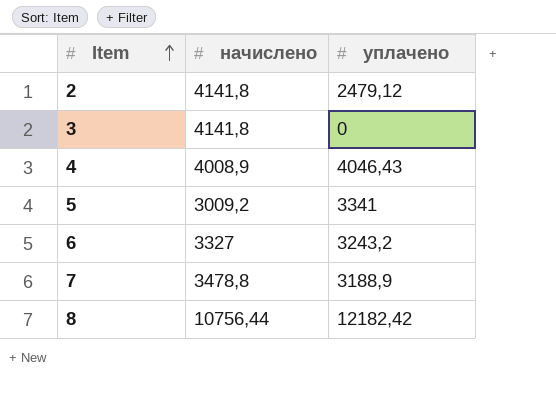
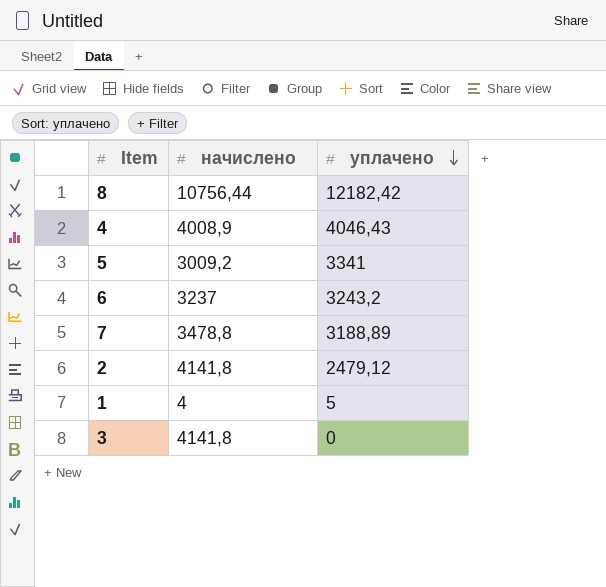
row order: Item ascending -> уплачено descending
6 | начислено: 3327 -> 3237
7 | уплачено: 3188,9 -> 3188,89
row 1: none -> 4 | 5

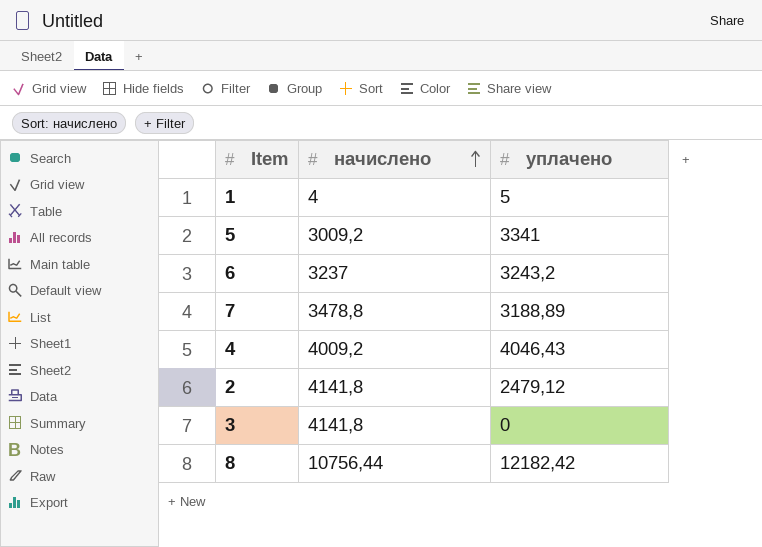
row order: уплачено descending -> начислено ascending
4 | начислено: 4008,9 -> 4009,2

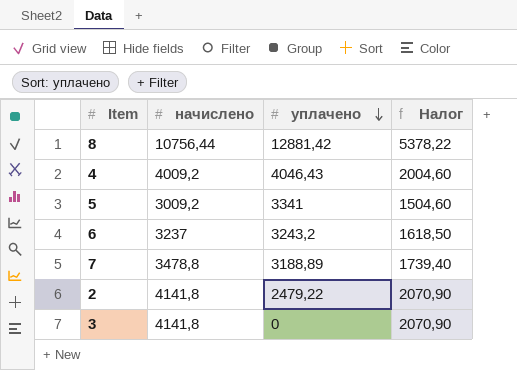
row order: начислено ascending -> уплачено descending
column Налог | formula: none -> [начислено] * 0,5
row 1: 4 | 5 -> none
8 | уплачено: 12182,42 -> 12881,42
2 | уплачено: 2479,12 -> 2479,22

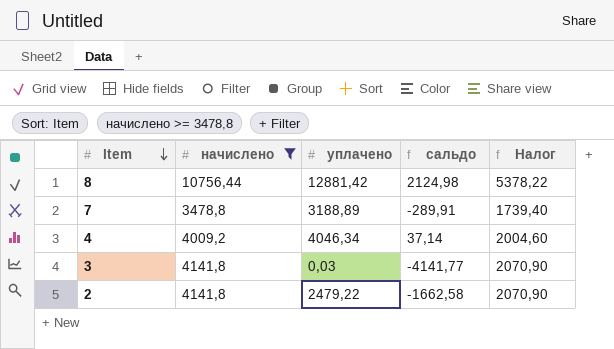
filter: none -> начислено >= 3478,8
row order: уплачено descending -> Item descending
column сальдо | formula: none -> [уплачено] - [начислено]
4 | уплачено: 4046,43 -> 4046,34
3 | уплачено: 0 -> 0,03

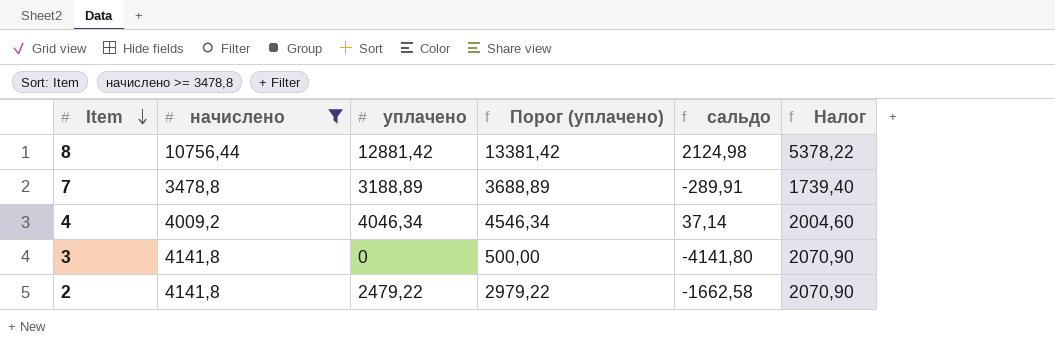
column Порог (уплачено) | formula: none -> [уплачено] + 500
3 | уплачено: 0,03 -> 0
3 | сальдо: -4141,77 -> -4141,80

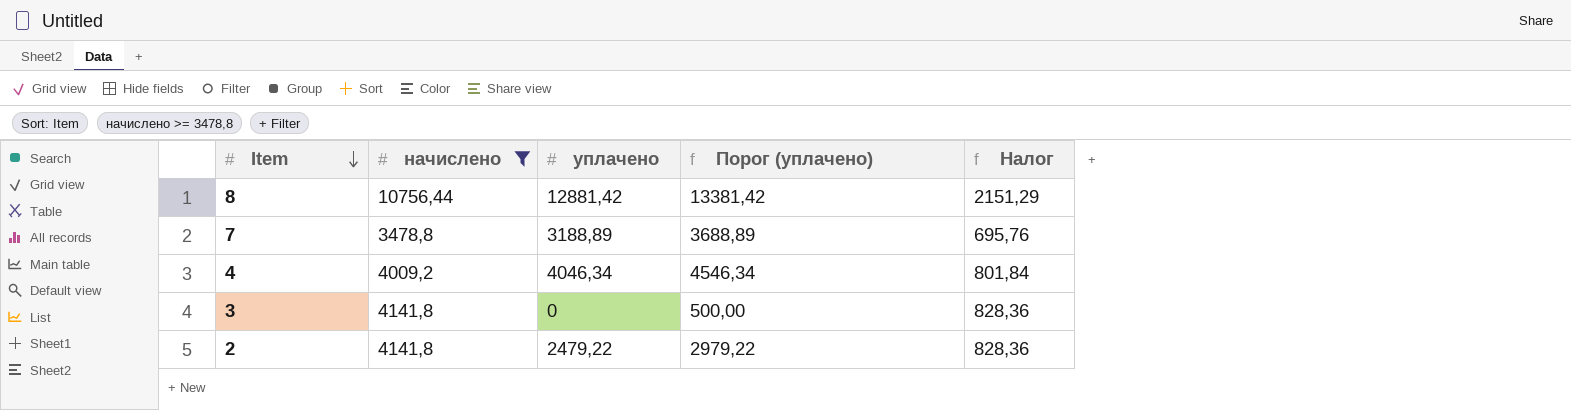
column сальдо | formula: [уплачено] - [начислено] -> none
column Налог | formula: [начислено] * 0,5 -> [начислено] * 0,2

